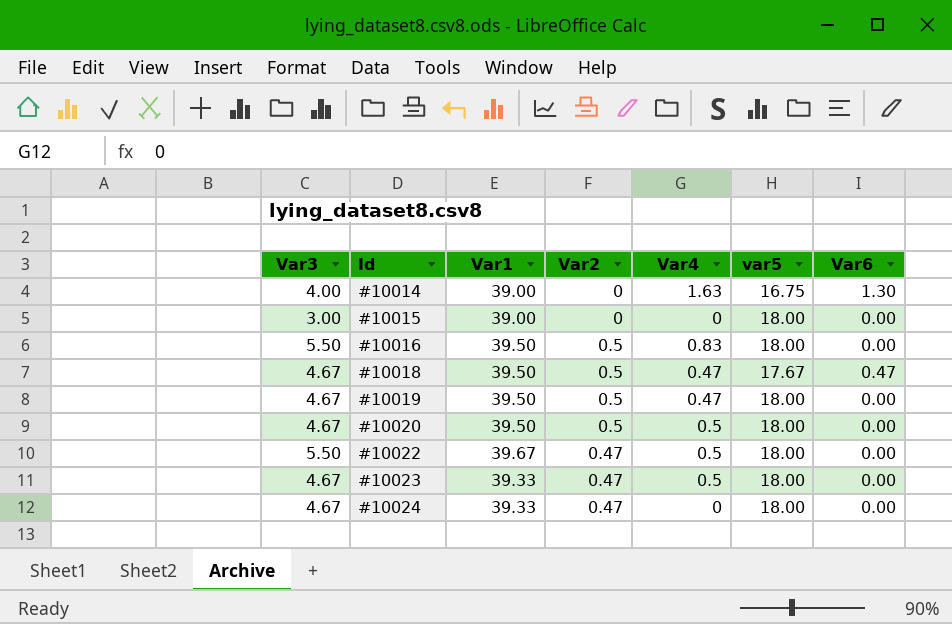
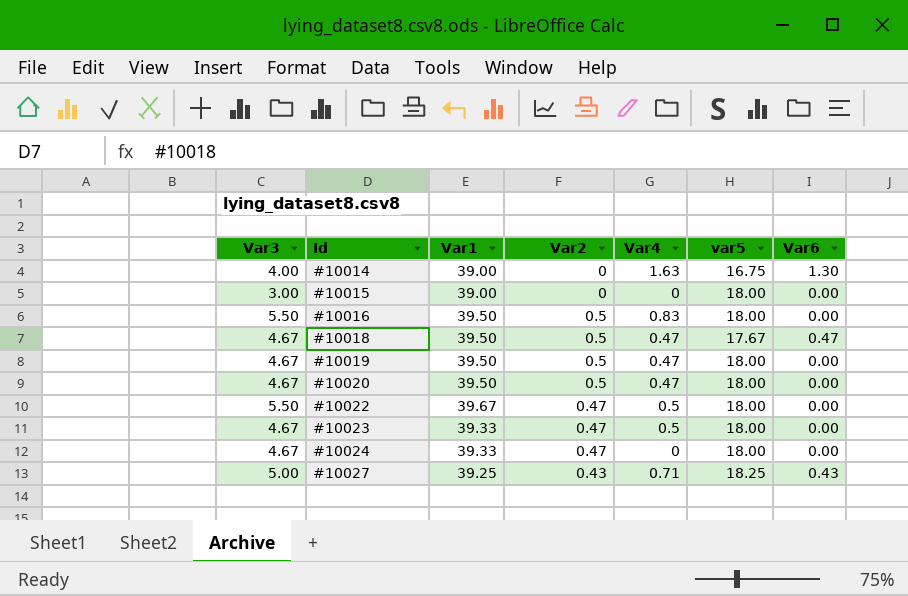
#10020 | Var4: 0.5 -> 0.47
row #10027: none -> 5.00 | 39.25 | 0.43 | 0.71 | 18.25 | 0.43

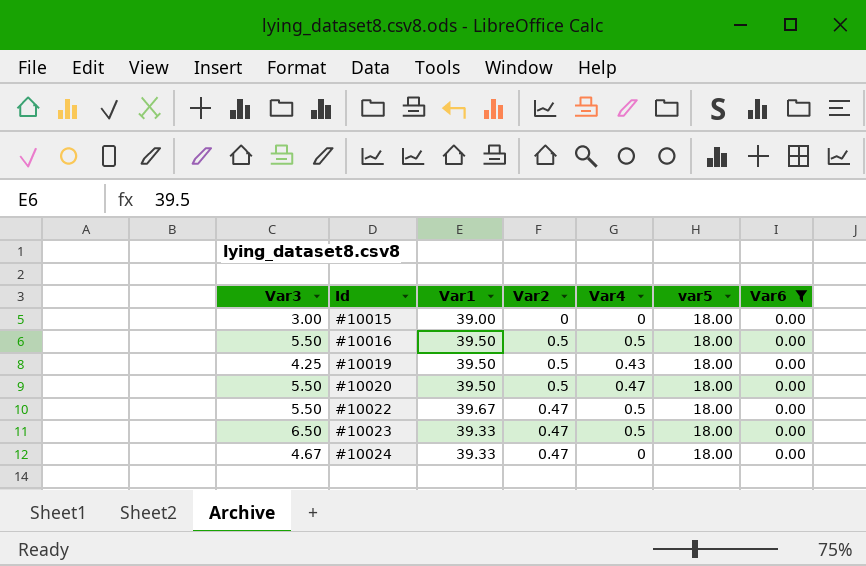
filter: none -> Var6 = 0.00
#10016 | Var4: 0.83 -> 0.5
#10019 | Var3: 4.67 -> 4.25
#10019 | Var4: 0.47 -> 0.43
#10020 | Var3: 4.67 -> 5.50
#10023 | Var3: 4.67 -> 6.50

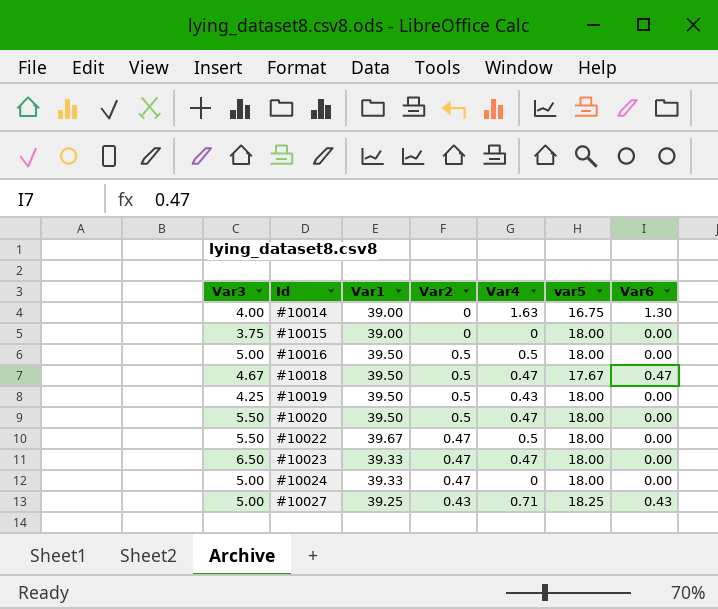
filter: Var6 = 0.00 -> none
#10015 | Var3: 3.00 -> 3.75
#10016 | Var3: 5.50 -> 5.00
#10023 | Var4: 0.5 -> 0.47
#10024 | Var3: 4.67 -> 5.00

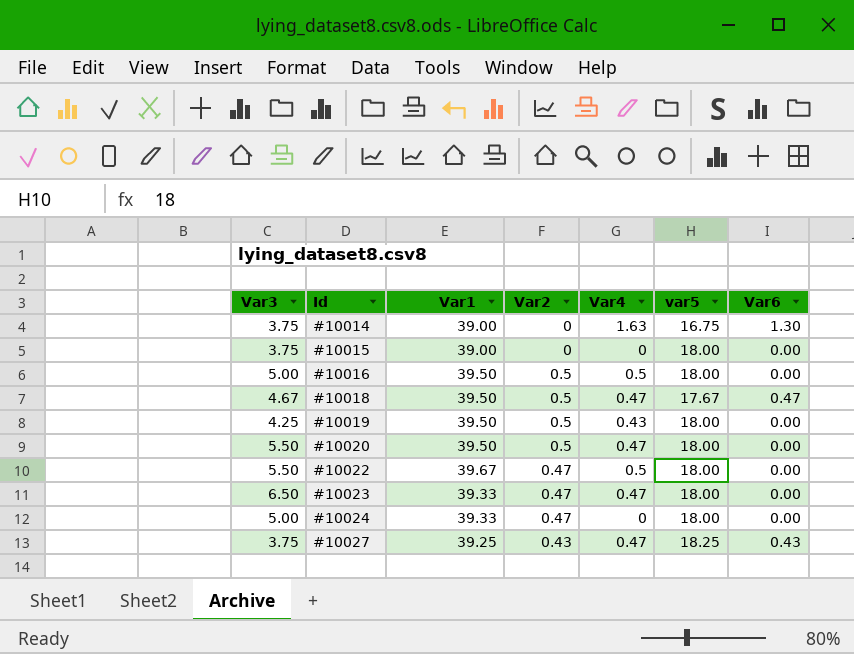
#10014 | Var3: 4.00 -> 3.75
#10027 | Var3: 5.00 -> 3.75
#10027 | Var4: 0.71 -> 0.47

